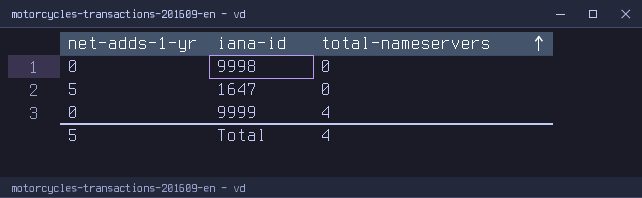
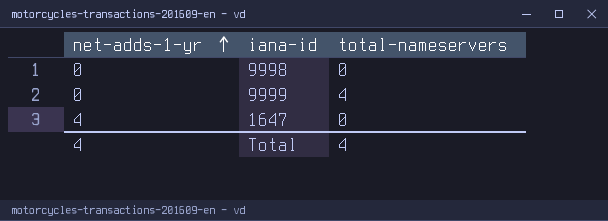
row order: total-nameservers ascending -> net-adds-1-yr ascending
1647 | net-adds-1-yr: 5 -> 4
Total | net-adds-1-yr: 5 -> 4

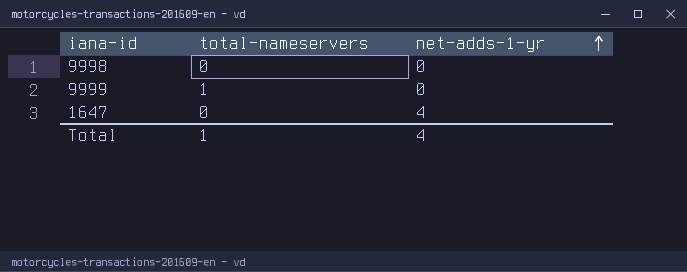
column net-adds-1-yr | position: 1 -> 3
9999 | total-nameservers: 4 -> 1
Total | total-nameservers: 4 -> 1

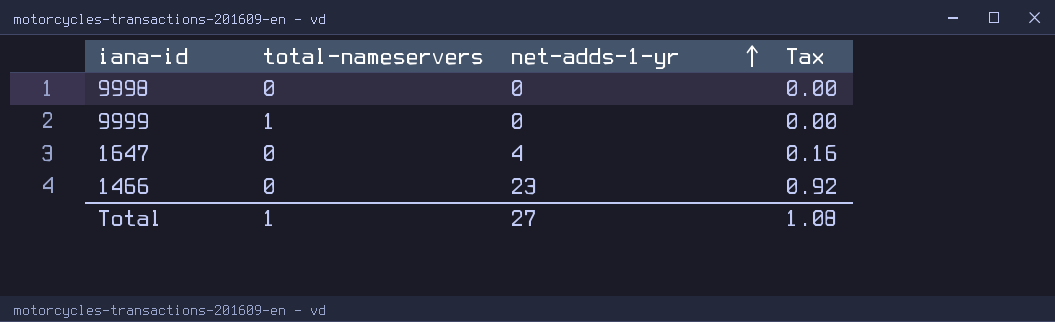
column Tax | formula: none -> [net-adds-1-yr] * 0.04
row 1466: none -> 0 | 23 | 0.92
Total | net-adds-1-yr: 4 -> 27

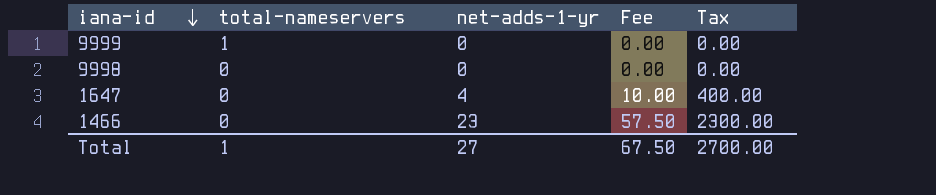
row order: net-adds-1-yr ascending -> iana-id descending
column Fee | formula: none -> [net-adds-1-yr] * 2.5
column Tax | formula: [net-adds-1-yr] * 0.04 -> [net-adds-1-yr] * 100
Total | Tax: 1.08 -> 2700.00

